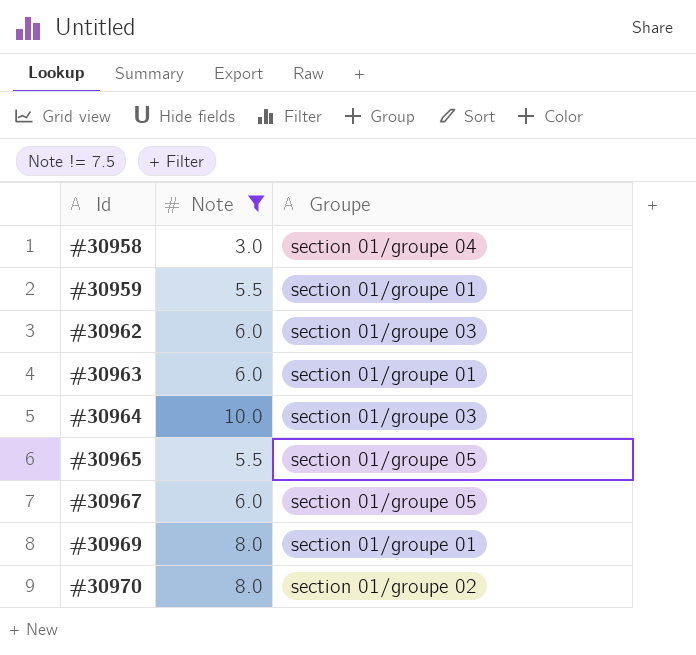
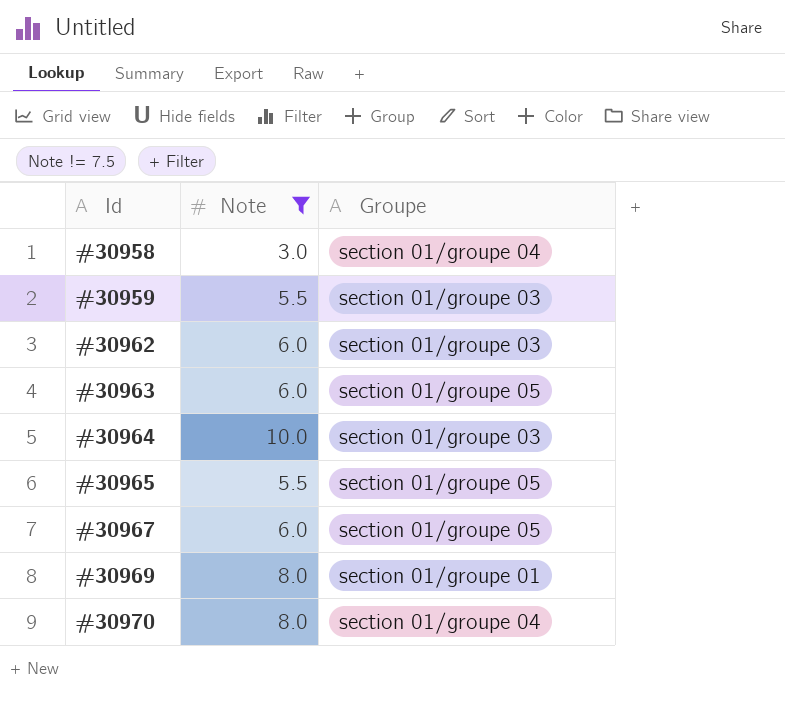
#30959 | Groupe: section 01/groupe 01 -> section 01/groupe 03
#30963 | Groupe: section 01/groupe 01 -> section 01/groupe 05
#30970 | Groupe: section 01/groupe 02 -> section 01/groupe 04

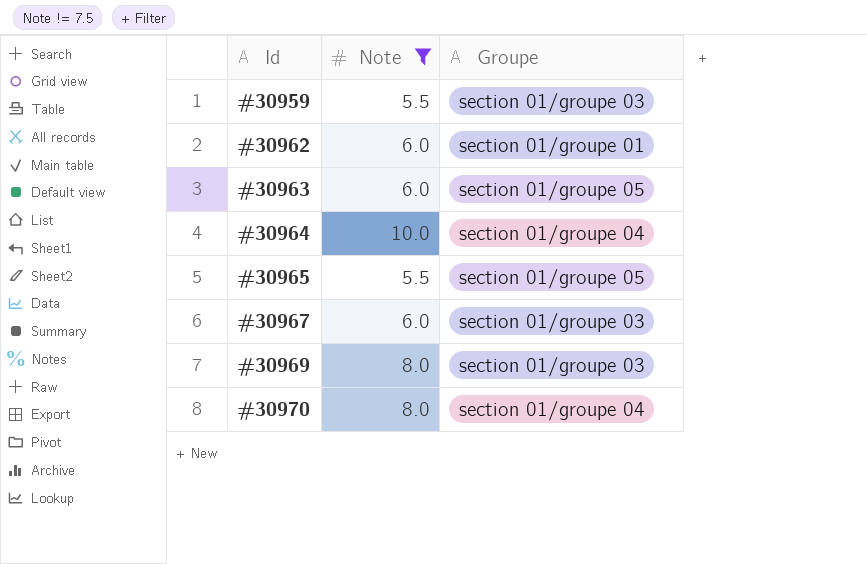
row #30958: 3.0 | section 01/groupe 04 -> none
#30962 | Groupe: section 01/groupe 03 -> section 01/groupe 01
#30964 | Groupe: section 01/groupe 03 -> section 01/groupe 04
#30967 | Groupe: section 01/groupe 05 -> section 01/groupe 03
#30969 | Groupe: section 01/groupe 01 -> section 01/groupe 03

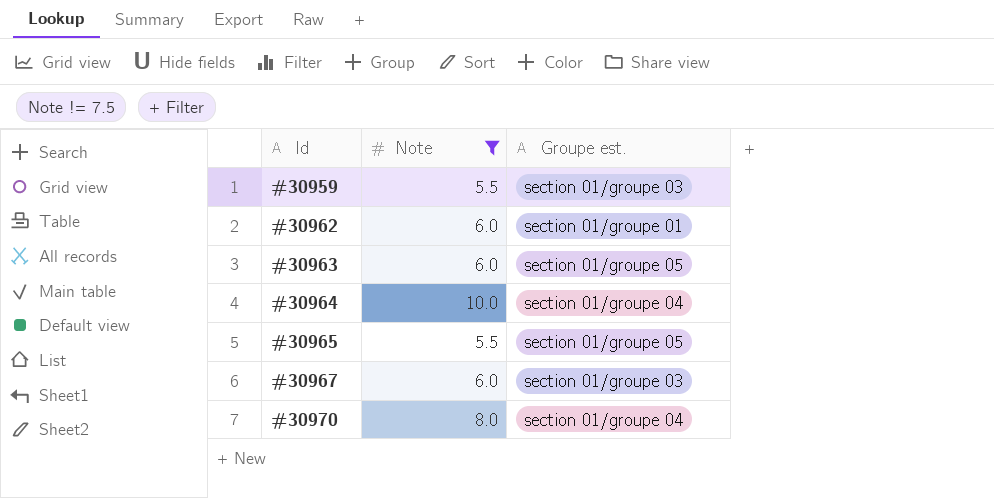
column name: Groupe -> Groupe est.
row #30969: 8.0 | section 01/groupe 03 -> none

